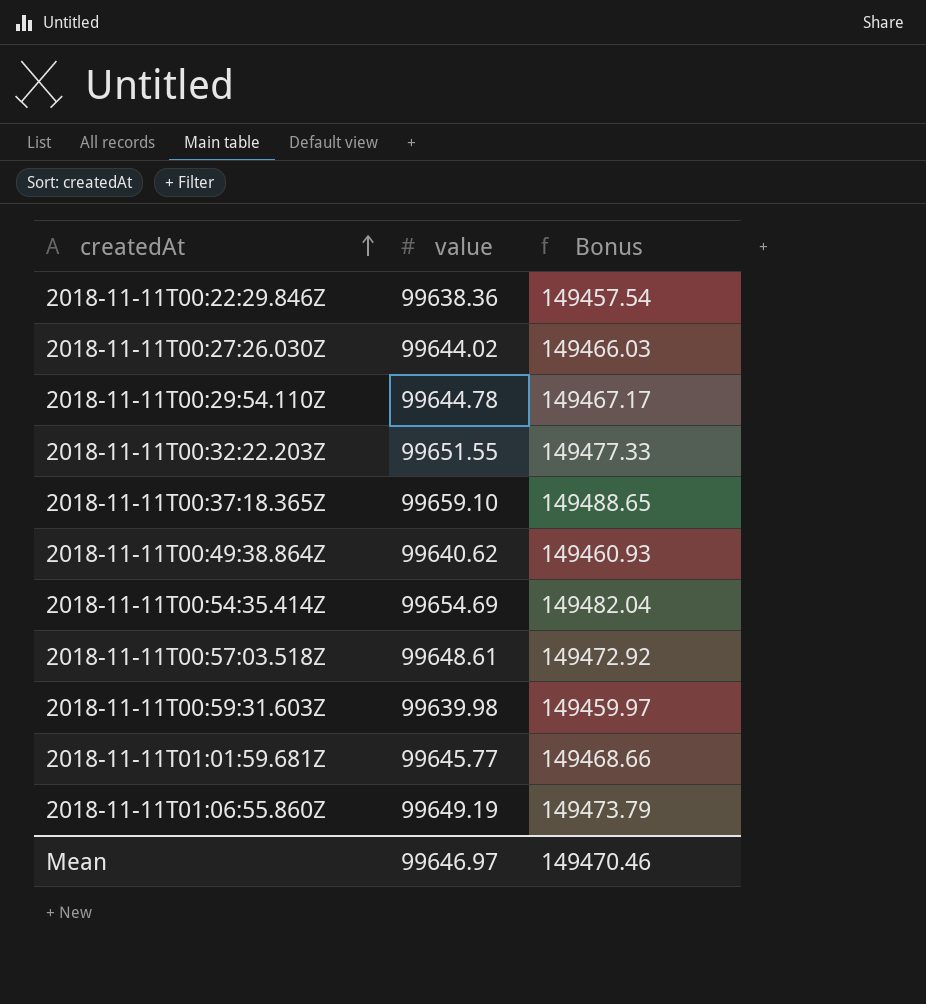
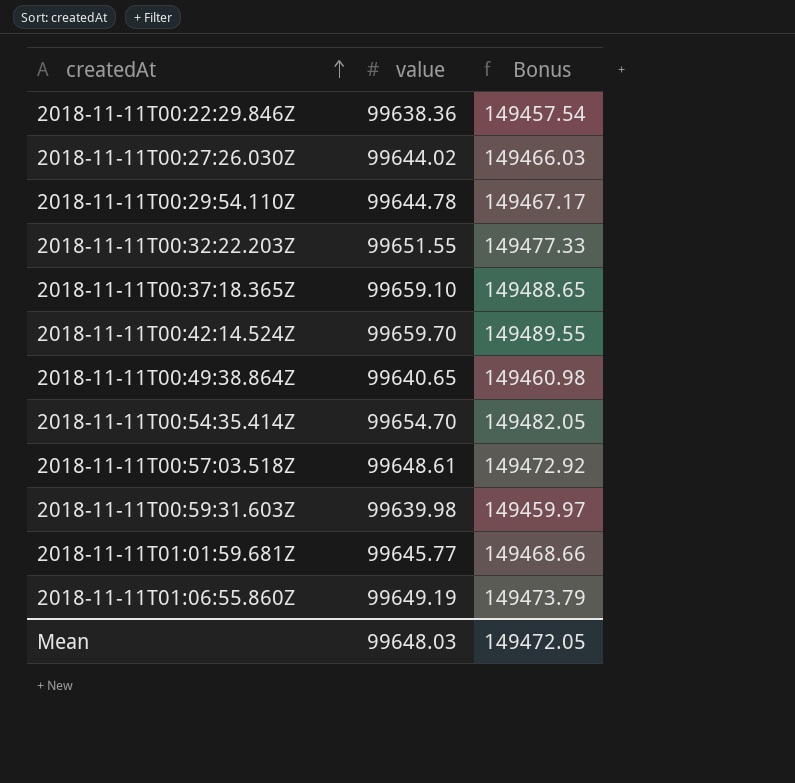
row 2018-11-11T00:42:14.524Z: none -> 99659.70 | 149489.55
2018-11-11T00:49:38.864Z | value: 99640.62 -> 99640.65
2018-11-11T00:49:38.864Z | Bonus: 149460.93 -> 149460.98
2018-11-11T00:54:35.414Z | value: 99654.69 -> 99654.70
2018-11-11T00:54:35.414Z | Bonus: 149482.04 -> 149482.05
Mean | value: 99646.97 -> 99648.03
Mean | Bonus: 149470.46 -> 149472.05

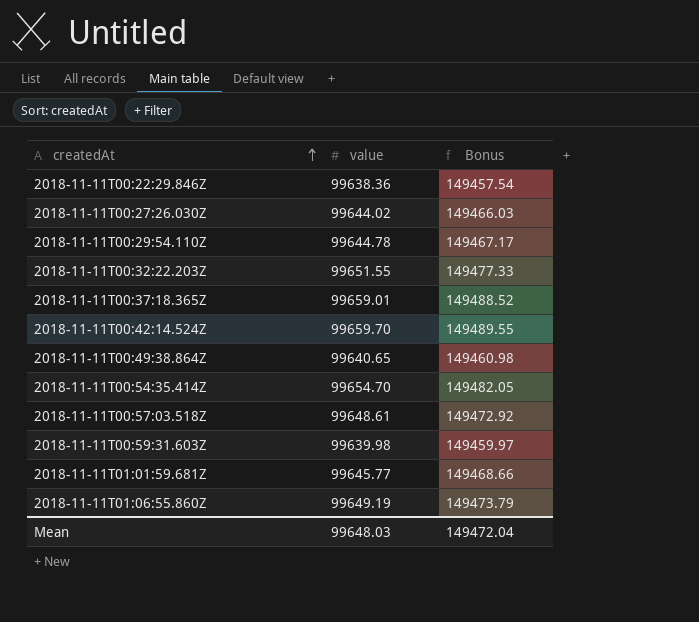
2018-11-11T00:37:18.365Z | value: 99659.10 -> 99659.01
2018-11-11T00:37:18.365Z | Bonus: 149488.65 -> 149488.52
Mean | Bonus: 149472.05 -> 149472.04

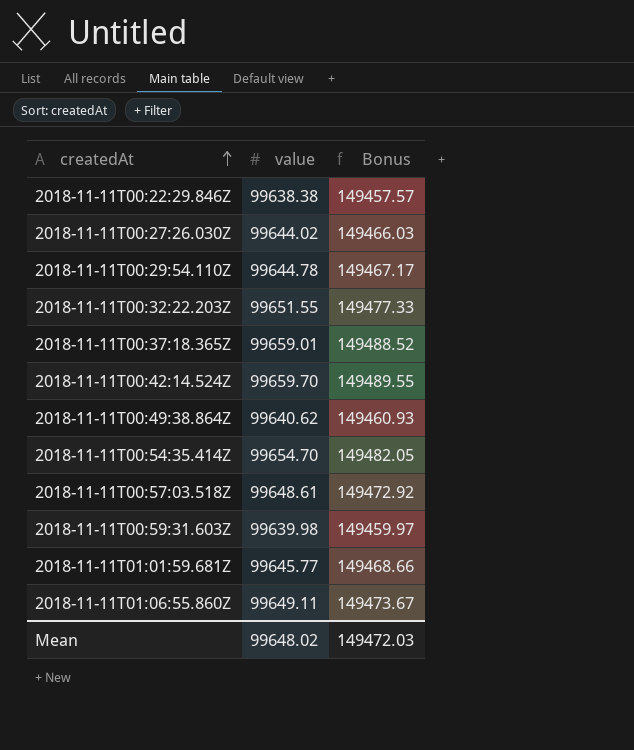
2018-11-11T00:22:29.846Z | value: 99638.36 -> 99638.38
2018-11-11T00:22:29.846Z | Bonus: 149457.54 -> 149457.57
2018-11-11T00:49:38.864Z | value: 99640.65 -> 99640.62
2018-11-11T00:49:38.864Z | Bonus: 149460.98 -> 149460.93
2018-11-11T01:06:55.860Z | value: 99649.19 -> 99649.11
2018-11-11T01:06:55.860Z | Bonus: 149473.79 -> 149473.67
Mean | value: 99648.03 -> 99648.02
Mean | Bonus: 149472.04 -> 149472.03

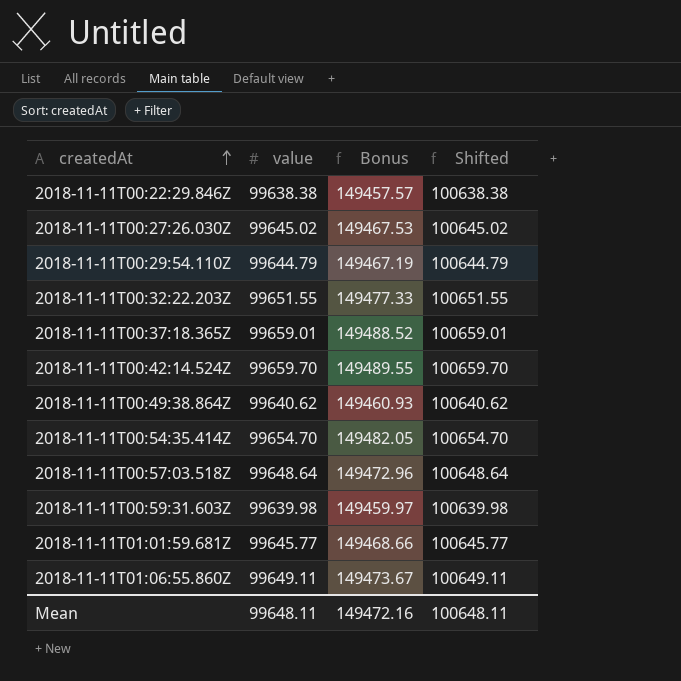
column Shifted | formula: none -> [value] + 1000
2018-11-11T00:27:26.030Z | value: 99644.02 -> 99645.02
2018-11-11T00:27:26.030Z | Bonus: 149466.03 -> 149467.53
2018-11-11T00:29:54.110Z | value: 99644.78 -> 99644.79
2018-11-11T00:29:54.110Z | Bonus: 149467.17 -> 149467.19
2018-11-11T00:57:03.518Z | value: 99648.61 -> 99648.64
2018-11-11T00:57:03.518Z | Bonus: 149472.92 -> 149472.96
Mean | value: 99648.02 -> 99648.11
Mean | Bonus: 149472.03 -> 149472.16

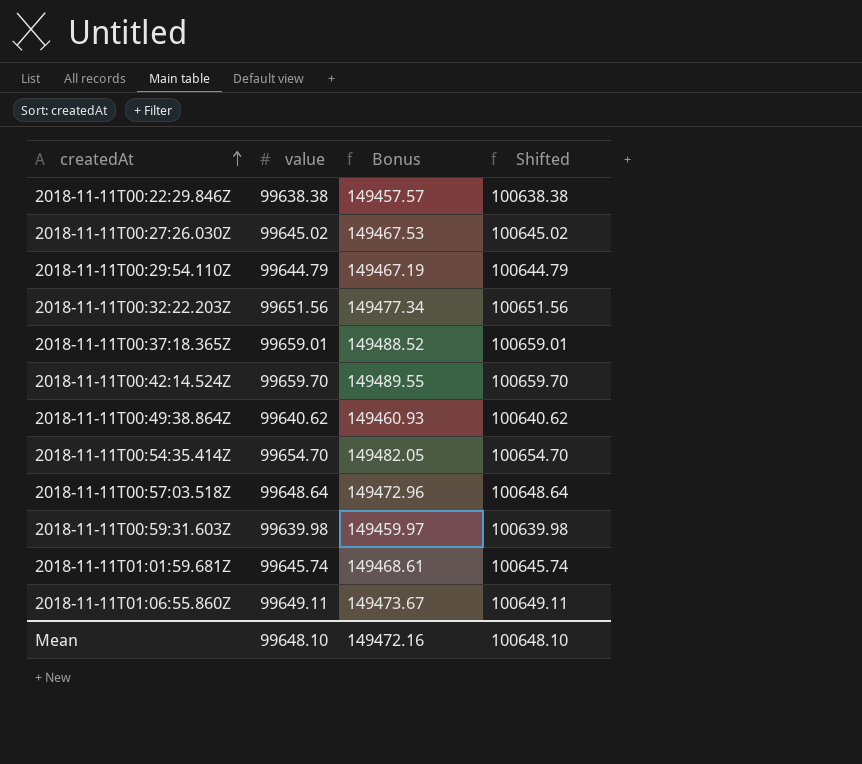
2018-11-11T00:32:22.203Z | value: 99651.55 -> 99651.56
2018-11-11T00:32:22.203Z | Bonus: 149477.33 -> 149477.34
2018-11-11T00:32:22.203Z | Shifted: 100651.55 -> 100651.56
2018-11-11T01:01:59.681Z | value: 99645.77 -> 99645.74
2018-11-11T01:01:59.681Z | Bonus: 149468.66 -> 149468.61
2018-11-11T01:01:59.681Z | Shifted: 100645.77 -> 100645.74
Mean | value: 99648.11 -> 99648.10
Mean | Shifted: 100648.11 -> 100648.10

